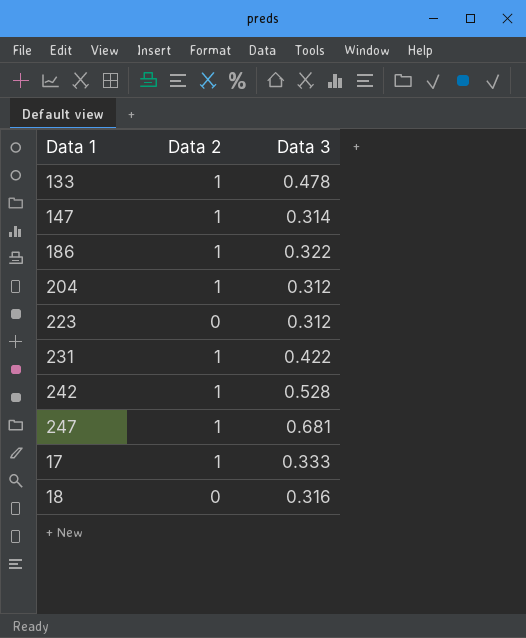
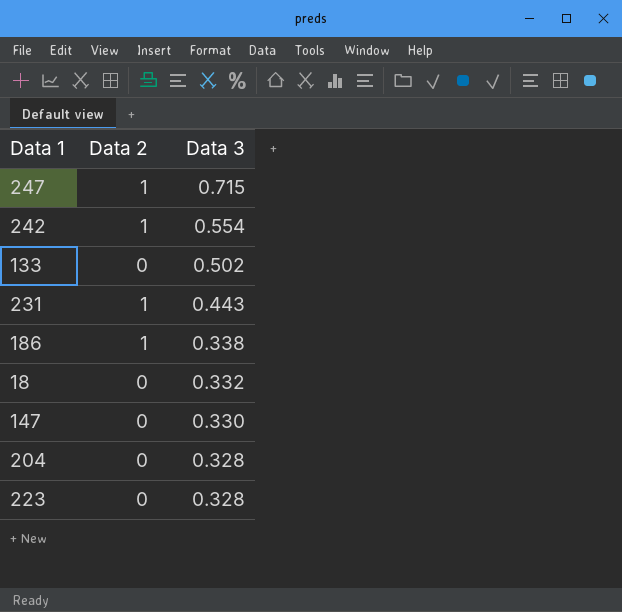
row order: none -> Data 3 descending
row 17: 1 | 0.333 -> none
247 | Data 3: 0.681 -> 0.715
242 | Data 3: 0.528 -> 0.554
133 | Data 2: 1 -> 0
133 | Data 3: 0.478 -> 0.502
231 | Data 3: 0.422 -> 0.443
186 | Data 3: 0.322 -> 0.338
18 | Data 3: 0.316 -> 0.332
147 | Data 2: 1 -> 0
147 | Data 3: 0.314 -> 0.330
204 | Data 2: 1 -> 0
204 | Data 3: 0.312 -> 0.328
223 | Data 3: 0.312 -> 0.328

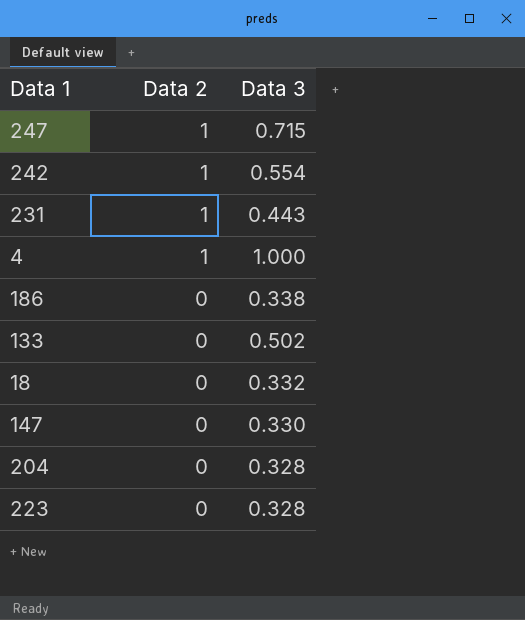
row order: Data 3 descending -> Data 2 descending
row 4: none -> 1 | 1.000
186 | Data 2: 1 -> 0

